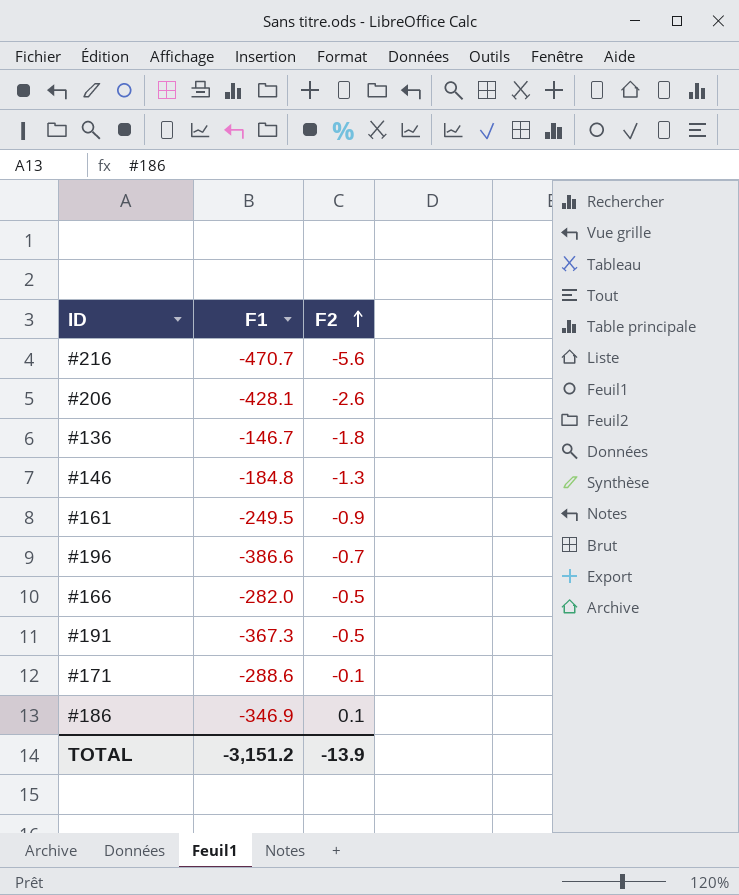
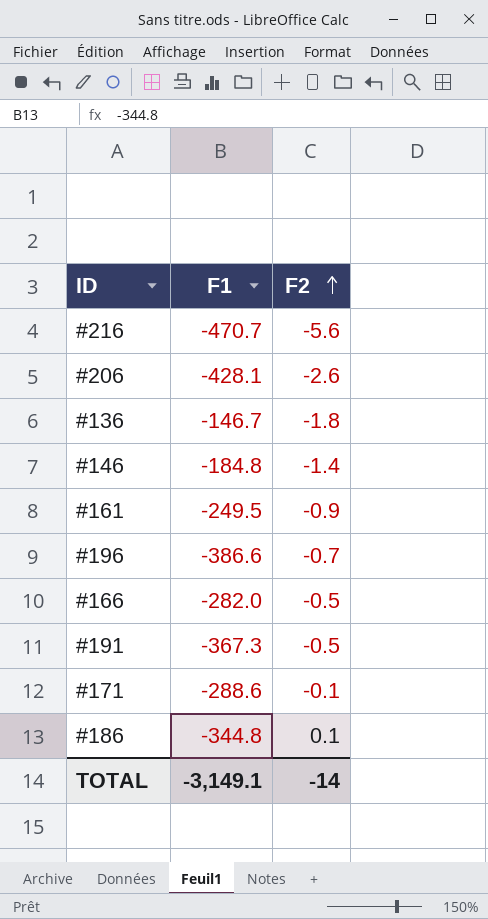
#146 | F2: -1.3 -> -1.4
#186 | F1: -346.9 -> -344.8
TOTAL | F1: -3,151.2 -> -3,149.1
TOTAL | F2: -13.9 -> -14

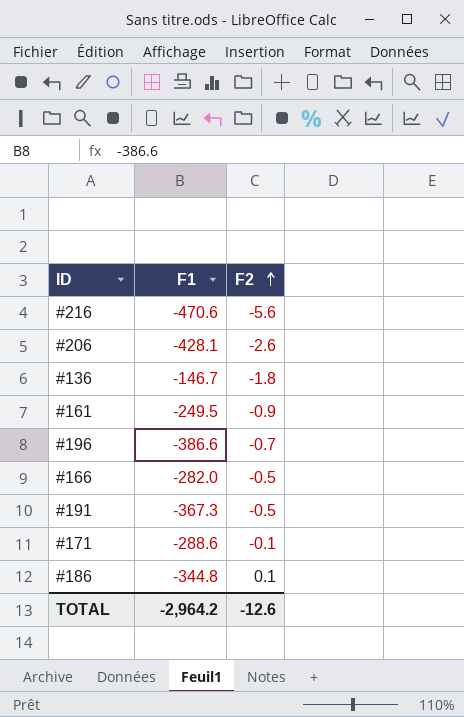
row #146: -184.8 | -1.4 -> none
#216 | F1: -470.7 -> -470.6
TOTAL | F1: -3,149.1 -> -2,964.2
TOTAL | F2: -14 -> -12.6

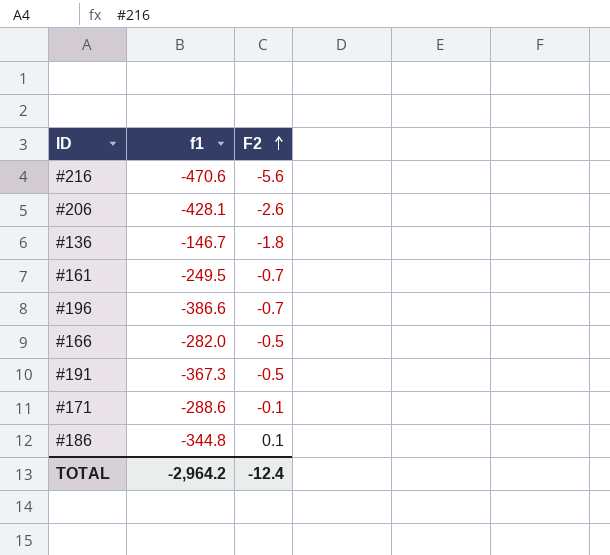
column name: F1 -> f1
#161 | F2: -0.9 -> -0.7
TOTAL | F2: -12.6 -> -12.4

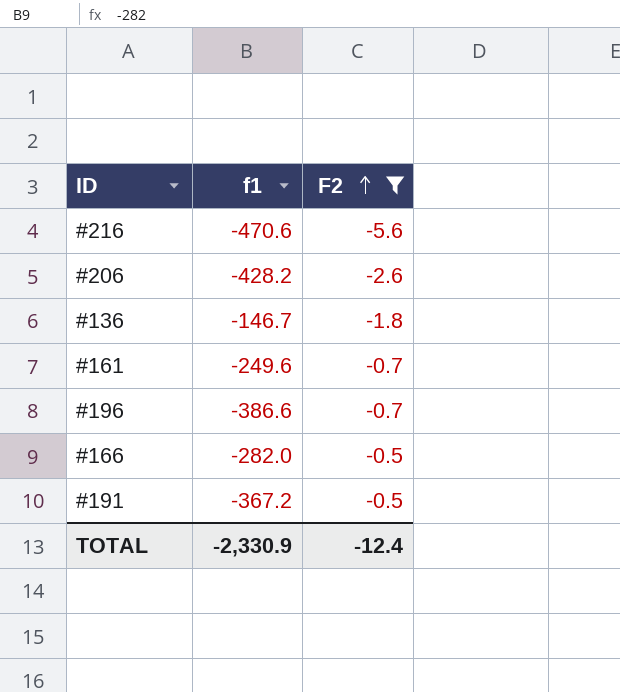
filter: none -> F2 <= -0.5
#206 | f1: -428.1 -> -428.2
#161 | f1: -249.5 -> -249.6
#191 | f1: -367.3 -> -367.2
TOTAL | f1: -2,964.2 -> -2,330.9

